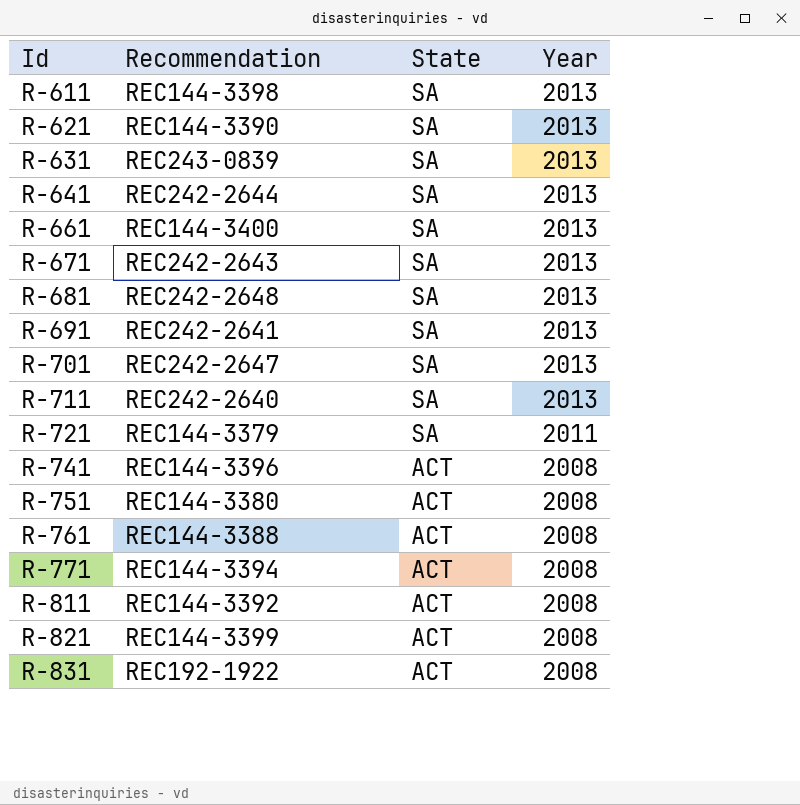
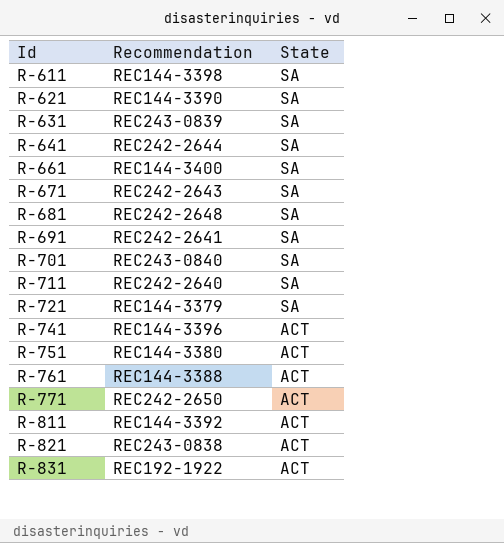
column Year | position: 4 -> none
R-701 | Recommendation: REC242-2647 -> REC243-0840
R-771 | Recommendation: REC144-3394 -> REC242-2650
R-821 | Recommendation: REC144-3399 -> REC243-0838

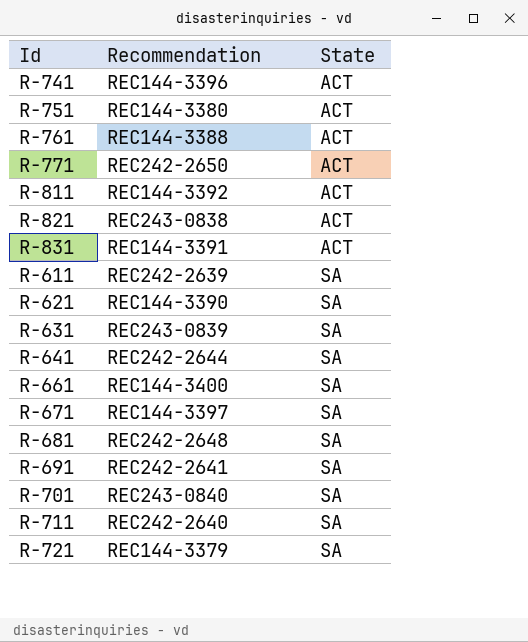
row order: Id ascending -> State ascending
R-831 | Recommendation: REC192-1922 -> REC144-3391
R-611 | Recommendation: REC144-3398 -> REC242-2639
R-671 | Recommendation: REC242-2643 -> REC144-3397

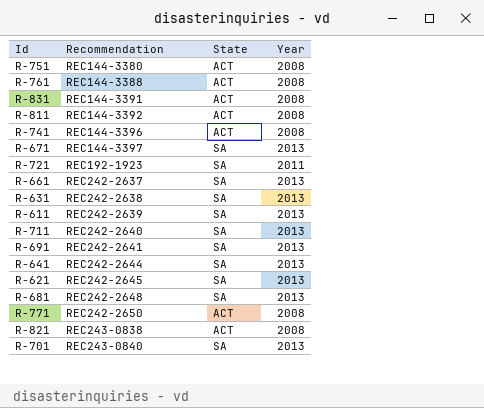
row order: State ascending -> Recommendation ascending
column Year | position: none -> 4
R-721 | Recommendation: REC144-3379 -> REC192-1923
R-661 | Recommendation: REC144-3400 -> REC242-2637
R-631 | Recommendation: REC243-0839 -> REC242-2638
R-621 | Recommendation: REC144-3390 -> REC242-2645

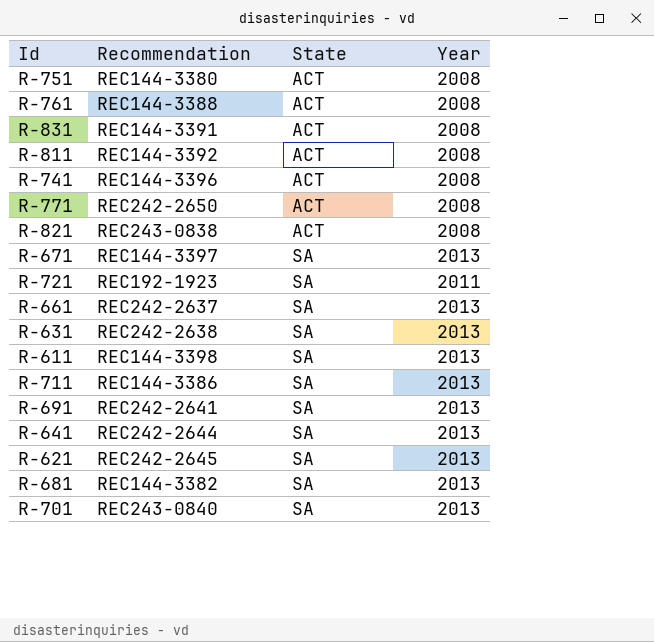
row order: Recommendation ascending -> State ascending
R-611 | Recommendation: REC242-2639 -> REC144-3398
R-711 | Recommendation: REC242-2640 -> REC144-3386
R-681 | Recommendation: REC242-2648 -> REC144-3382

